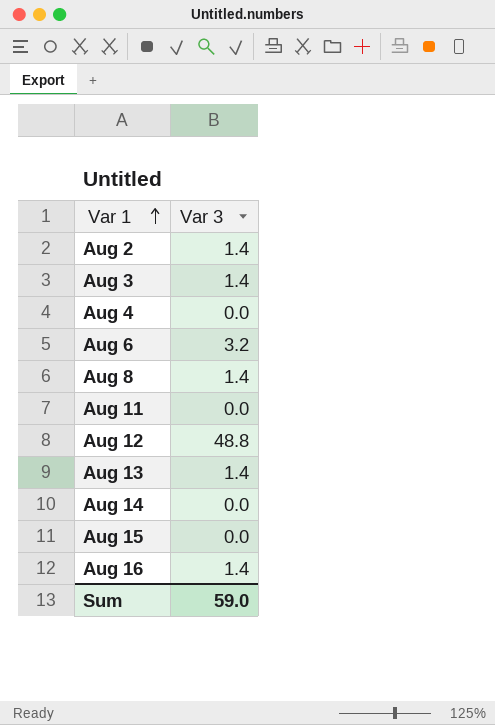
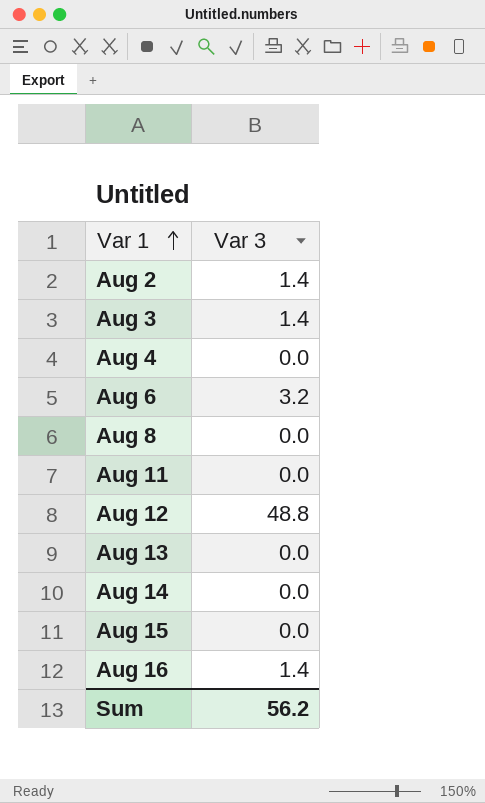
Aug 8 | Var 3: 1.4 -> 0.0
Aug 13 | Var 3: 1.4 -> 0.0
Sum | Var 3: 59.0 -> 56.2

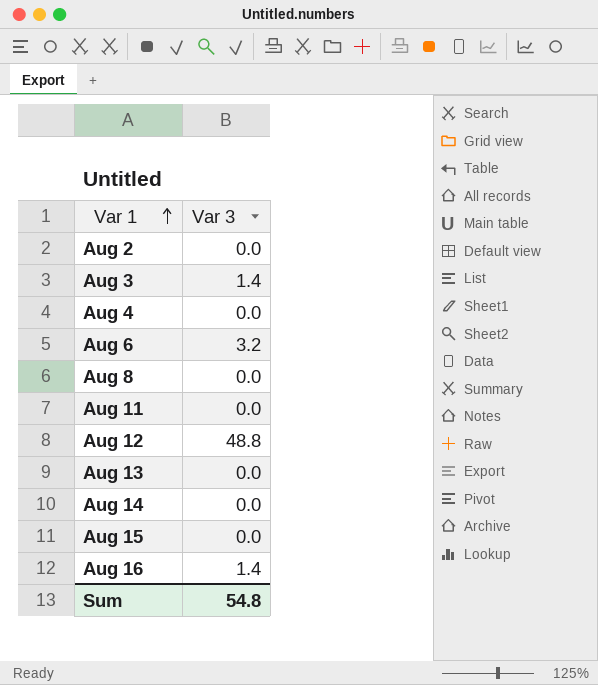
Aug 2 | Var 3: 1.4 -> 0.0
Sum | Var 3: 56.2 -> 54.8

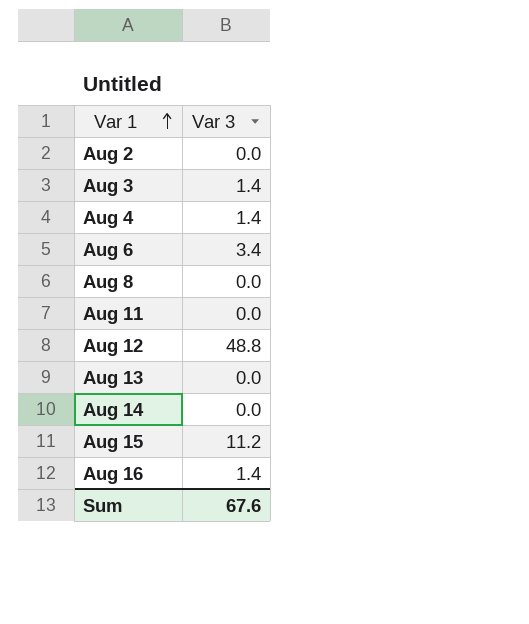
Aug 4 | Var 3: 0.0 -> 1.4
Aug 6 | Var 3: 3.2 -> 3.4
Aug 15 | Var 3: 0.0 -> 11.2
Sum | Var 3: 54.8 -> 67.6

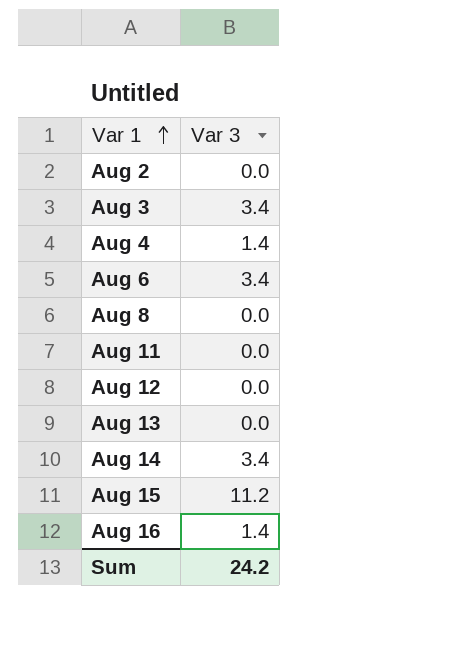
Aug 3 | Var 3: 1.4 -> 3.4
Aug 12 | Var 3: 48.8 -> 0.0
Aug 14 | Var 3: 0.0 -> 3.4
Sum | Var 3: 67.6 -> 24.2

